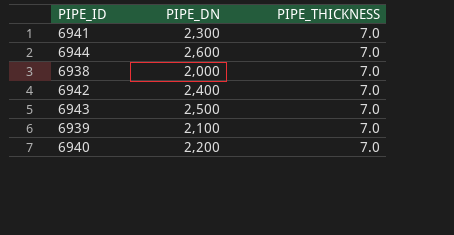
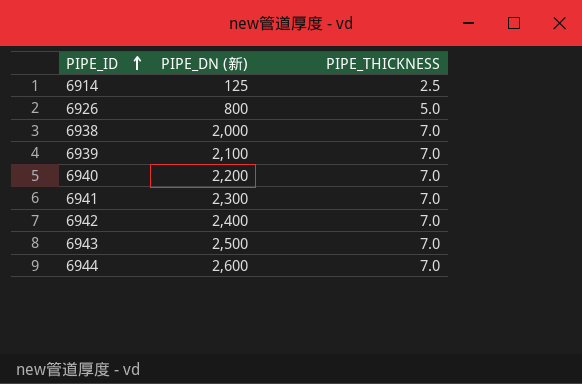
row order: none -> PIPE_ID ascending
column name: PIPE_DN -> PIPE_DN (新)
row 6914: none -> 125 | 2.5
row 6926: none -> 800 | 5.0

